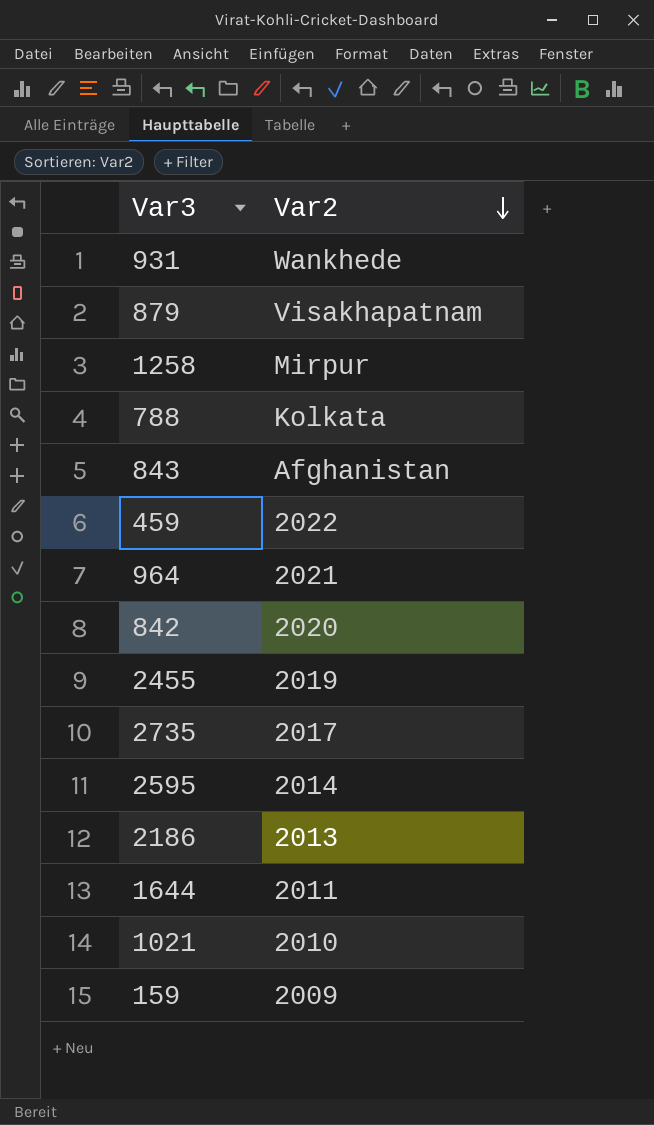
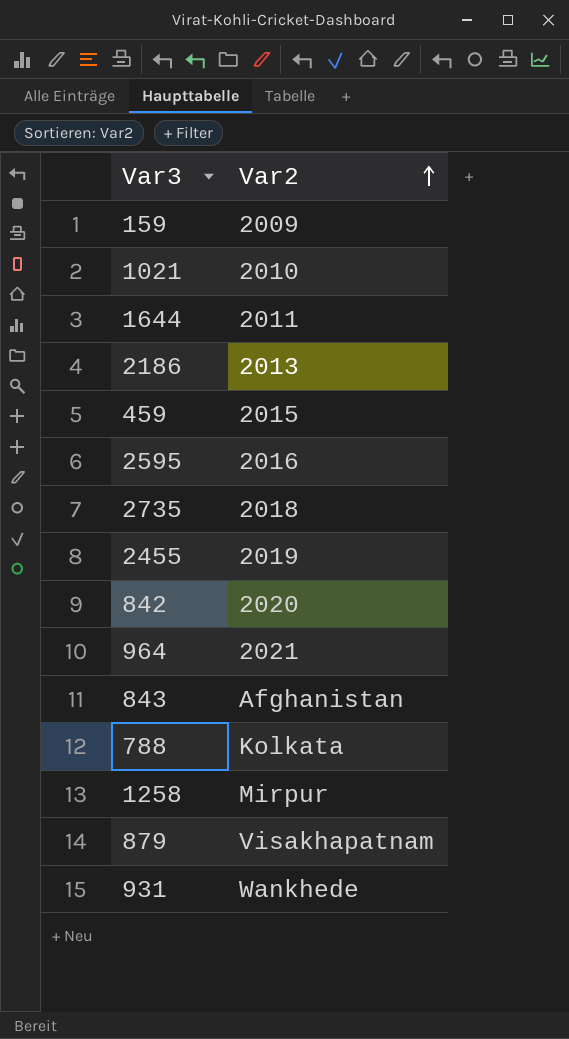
row order: Var2 descending -> Var2 ascending
459 | Var2: 2022 -> 2015
2595 | Var2: 2014 -> 2016
2735 | Var2: 2017 -> 2018

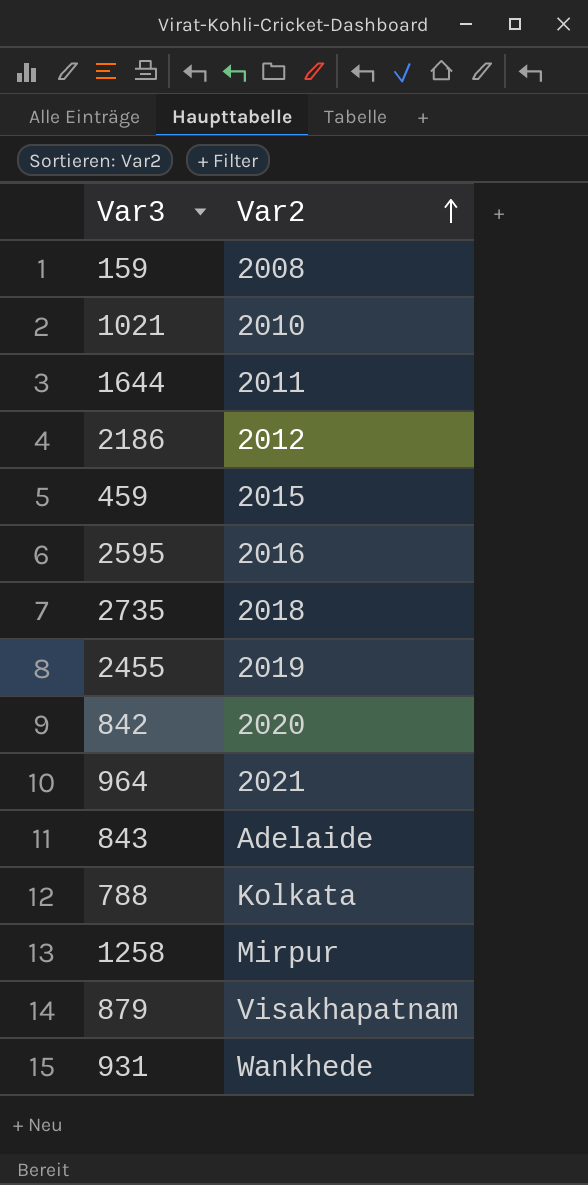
159 | Var2: 2009 -> 2008
2186 | Var2: 2013 -> 2012
843 | Var2: Afghanistan -> Adelaide

